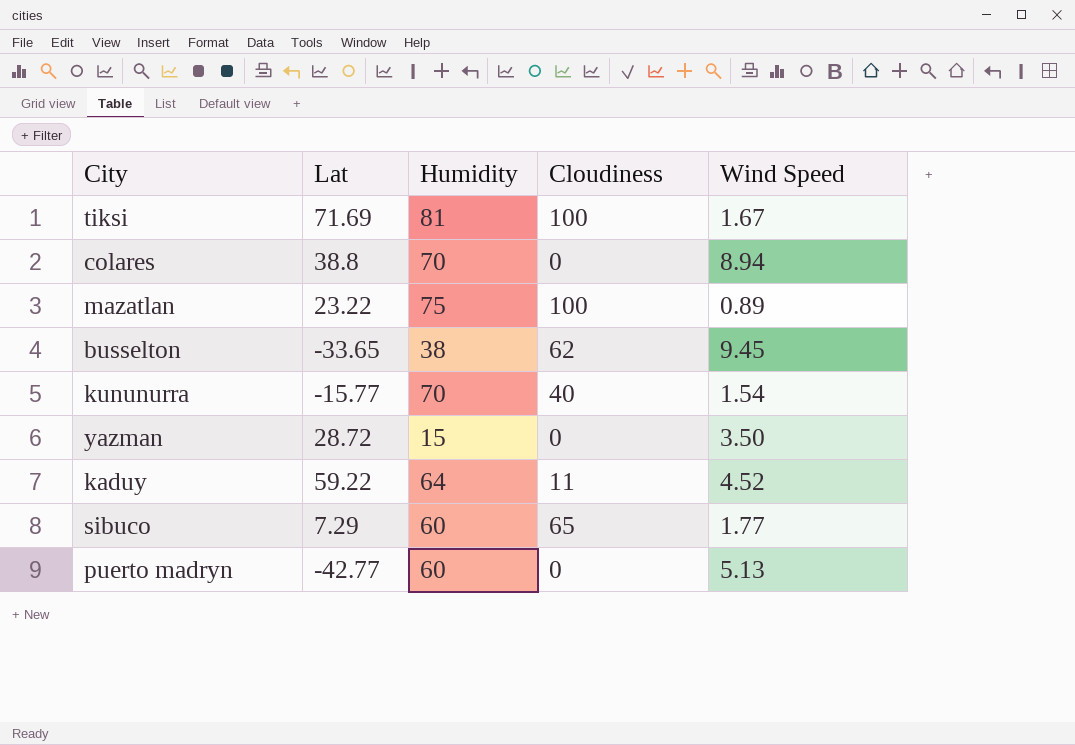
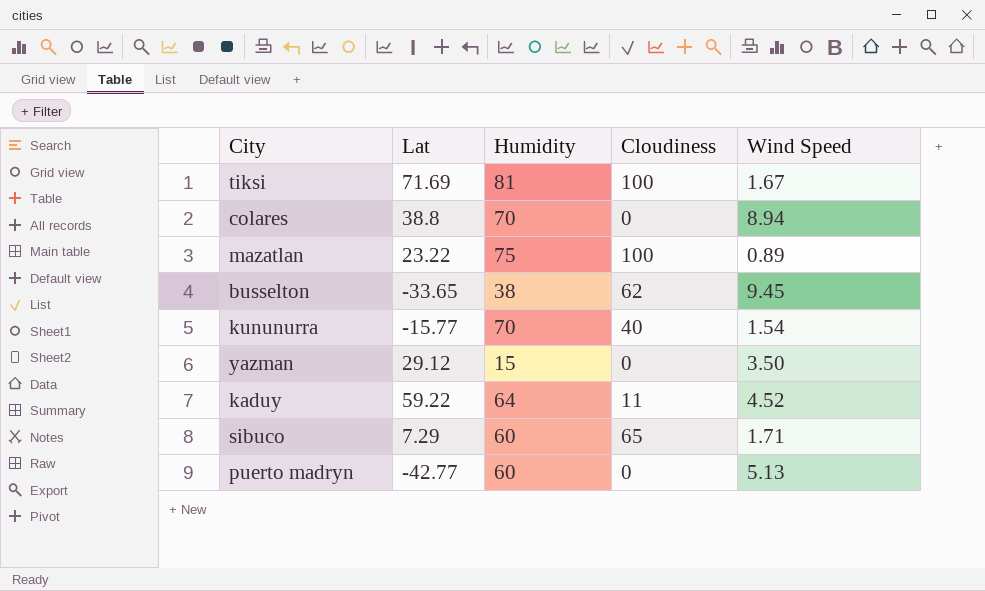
yazman | Lat: 28.72 -> 29.12
sibuco | Wind Speed: 1.77 -> 1.71

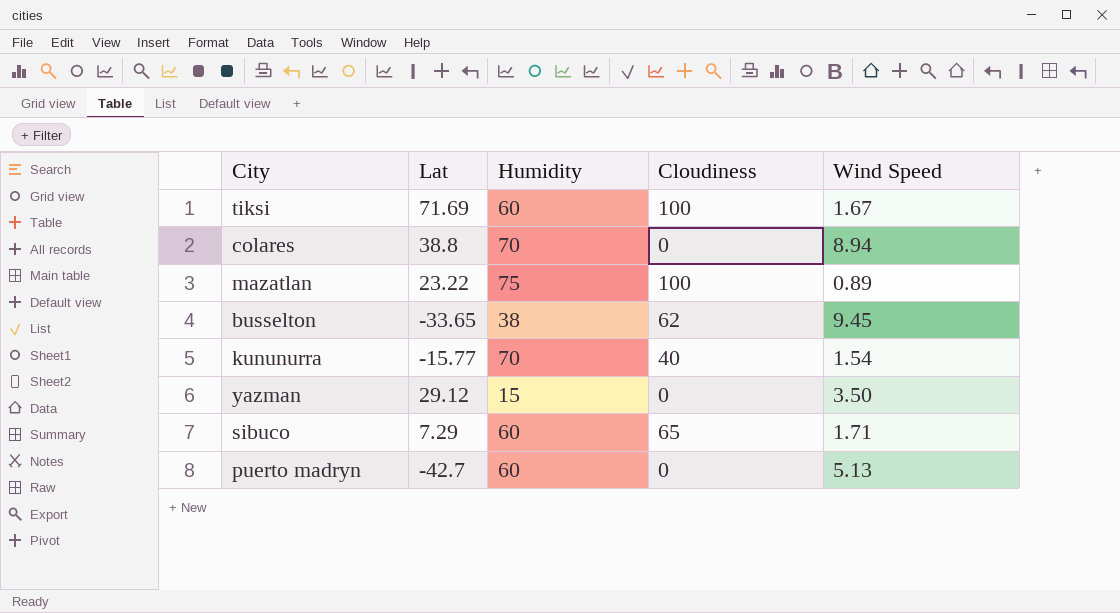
row kaduy: 59.22 | 64 | 11 | 4.52 -> none
tiksi | Humidity: 81 -> 60
puerto madryn | Lat: -42.77 -> -42.7

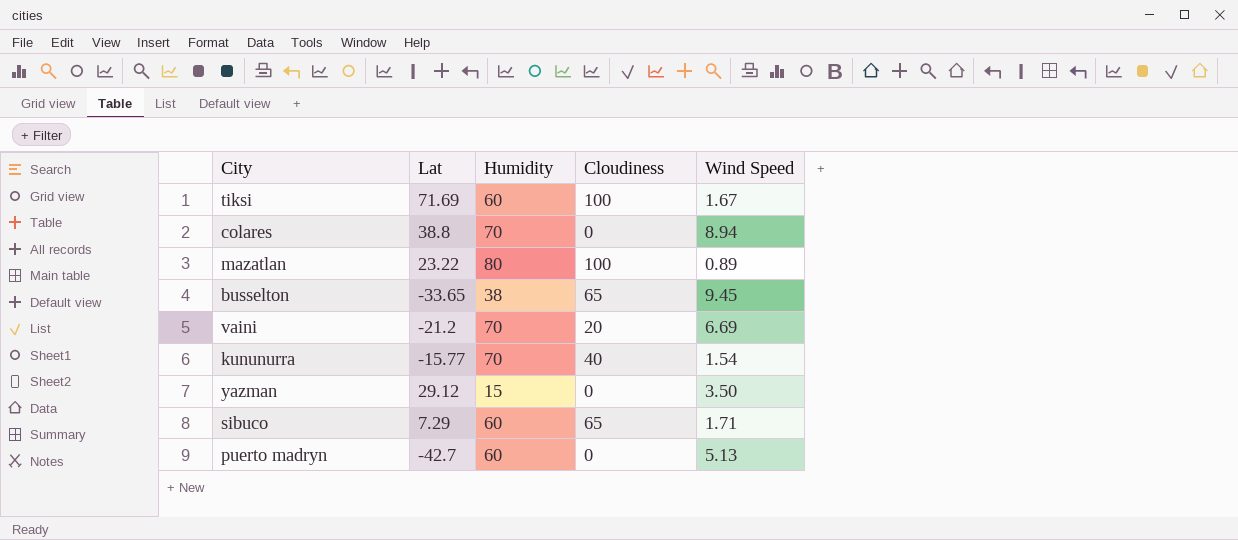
mazatlan | Humidity: 75 -> 80
busselton | Cloudiness: 62 -> 65
row vaini: none -> -21.2 | 70 | 20 | 6.69

